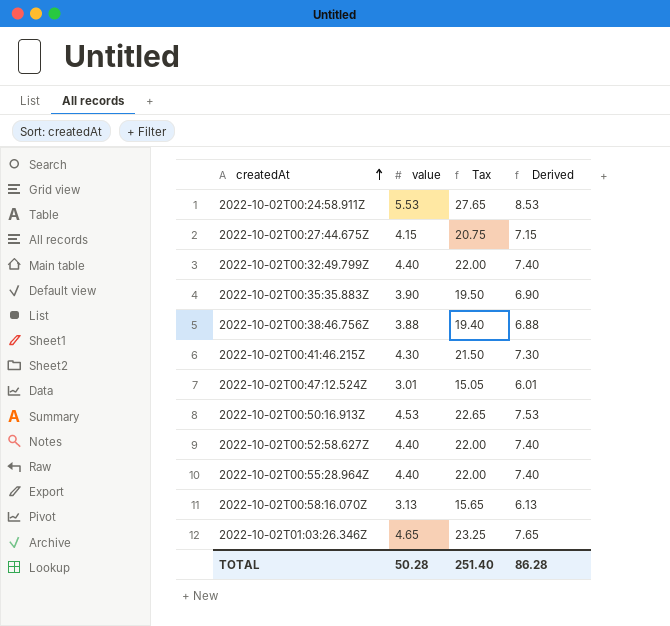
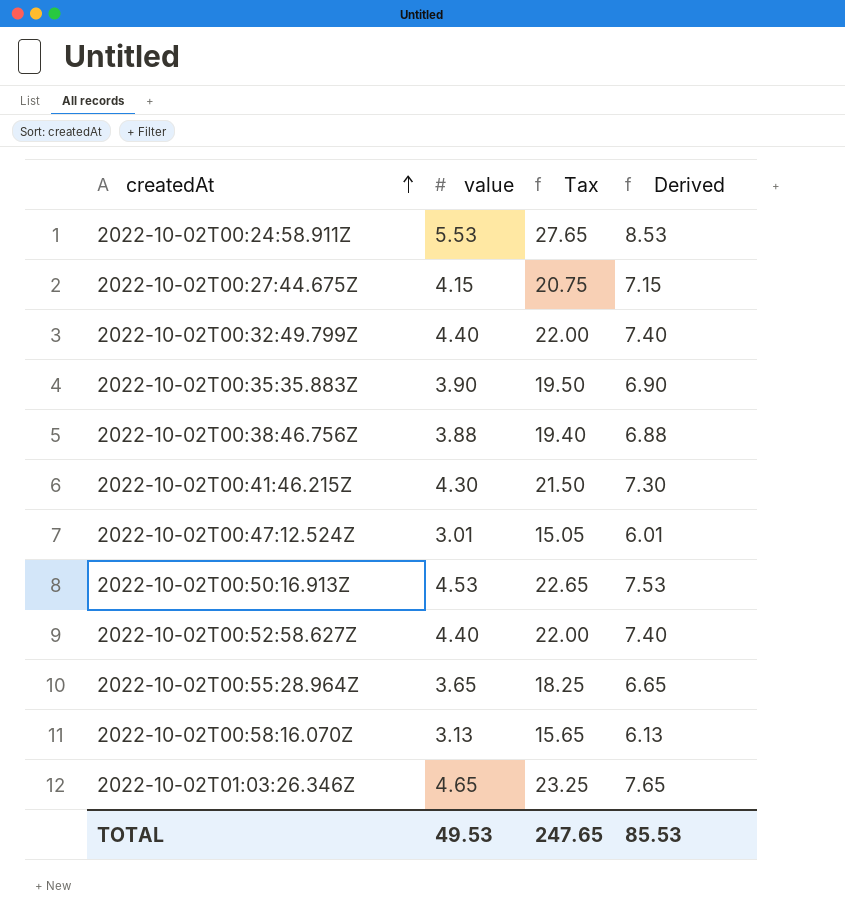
2022-10-02T00:55:28.964Z | value: 4.40 -> 3.65
2022-10-02T00:55:28.964Z | Tax: 22.00 -> 18.25
2022-10-02T00:55:28.964Z | Derived: 7.40 -> 6.65
TOTAL | value: 50.28 -> 49.53
TOTAL | Tax: 251.40 -> 247.65
TOTAL | Derived: 86.28 -> 85.53

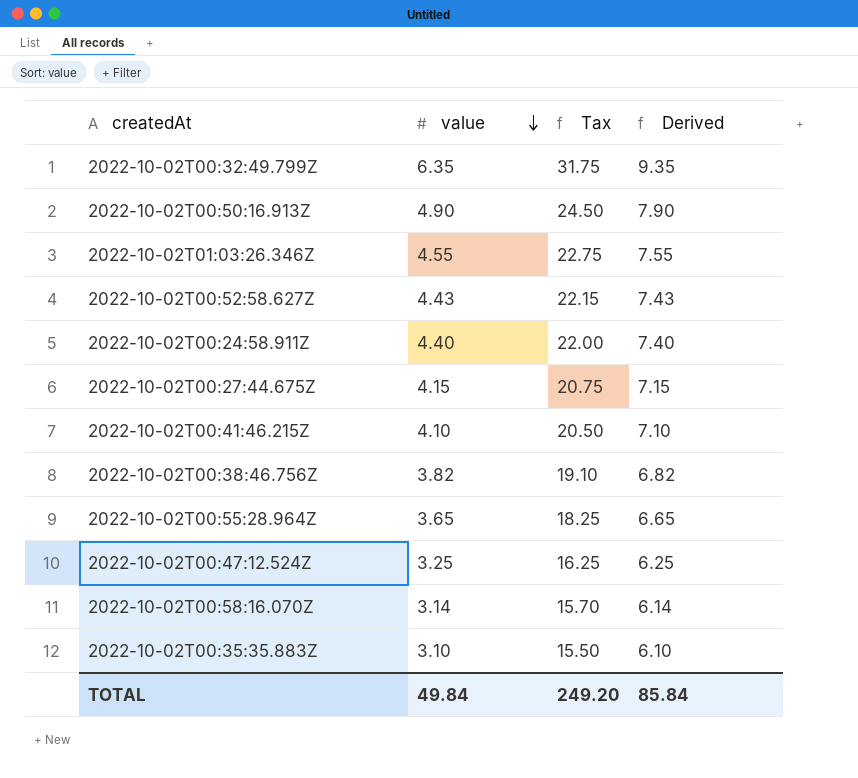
row order: createdAt ascending -> value descending
2022-10-02T00:32:49.799Z | value: 4.40 -> 6.35
2022-10-02T00:32:49.799Z | Tax: 22.00 -> 31.75
2022-10-02T00:32:49.799Z | Derived: 7.40 -> 9.35
2022-10-02T00:50:16.913Z | value: 4.53 -> 4.90
2022-10-02T00:50:16.913Z | Tax: 22.65 -> 24.50
2022-10-02T00:50:16.913Z | Derived: 7.53 -> 7.90
2022-10-02T01:03:26.346Z | value: 4.65 -> 4.55
2022-10-02T01:03:26.346Z | Tax: 23.25 -> 22.75
2022-10-02T01:03:26.346Z | Derived: 7.65 -> 7.55
2022-10-02T00:52:58.627Z | value: 4.40 -> 4.43
2022-10-02T00:52:58.627Z | Tax: 22.00 -> 22.15
2022-10-02T00:52:58.627Z | Derived: 7.40 -> 7.43
2022-10-02T00:24:58.911Z | value: 5.53 -> 4.40
2022-10-02T00:24:58.911Z | Tax: 27.65 -> 22.00
2022-10-02T00:24:58.911Z | Derived: 8.53 -> 7.40
2022-10-02T00:41:46.215Z | value: 4.30 -> 4.10
2022-10-02T00:41:46.215Z | Tax: 21.50 -> 20.50
2022-10-02T00:41:46.215Z | Derived: 7.30 -> 7.10
2022-10-02T00:38:46.756Z | value: 3.88 -> 3.82
2022-10-02T00:38:46.756Z | Tax: 19.40 -> 19.10
2022-10-02T00:38:46.756Z | Derived: 6.88 -> 6.82
2022-10-02T00:47:12.524Z | value: 3.01 -> 3.25
2022-10-02T00:47:12.524Z | Tax: 15.05 -> 16.25
2022-10-02T00:47:12.524Z | Derived: 6.01 -> 6.25
2022-10-02T00:58:16.070Z | value: 3.13 -> 3.14
2022-10-02T00:58:16.070Z | Tax: 15.65 -> 15.70
2022-10-02T00:58:16.070Z | Derived: 6.13 -> 6.14
2022-10-02T00:35:35.883Z | value: 3.90 -> 3.10
2022-10-02T00:35:35.883Z | Tax: 19.50 -> 15.50
2022-10-02T00:35:35.883Z | Derived: 6.90 -> 6.10
TOTAL | value: 49.53 -> 49.84
TOTAL | Tax: 247.65 -> 249.20
TOTAL | Derived: 85.53 -> 85.84

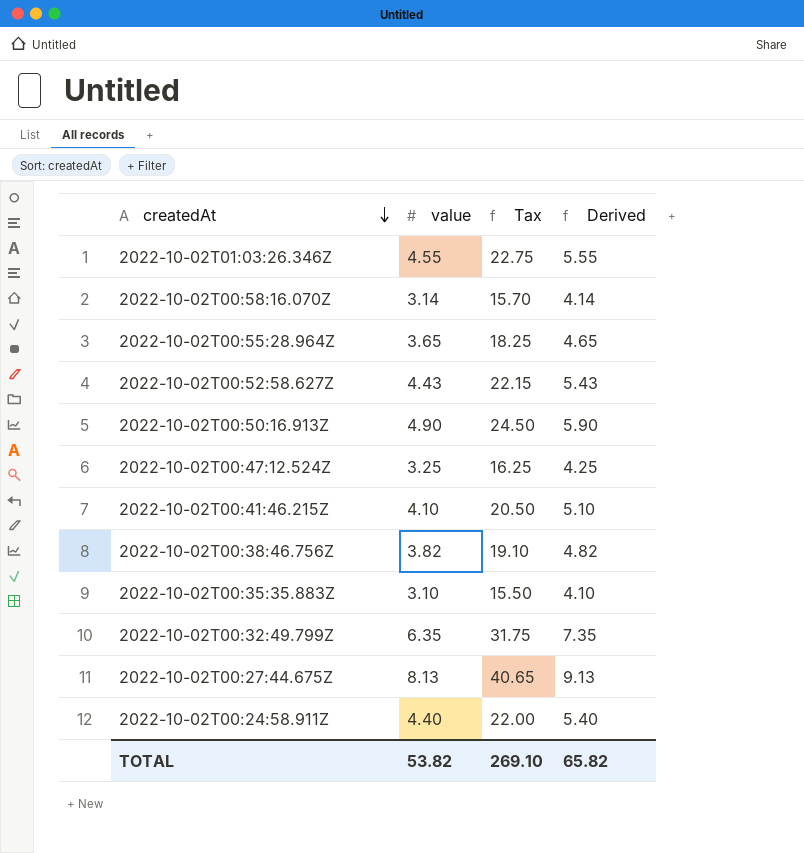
row order: value descending -> createdAt descending
column Derived | formula: [value] + 3 -> [value] + 1
2022-10-02T00:27:44.675Z | value: 4.15 -> 8.13
2022-10-02T00:27:44.675Z | Tax: 20.75 -> 40.65
TOTAL | value: 49.84 -> 53.82
TOTAL | Tax: 249.20 -> 269.10
TOTAL | Derived: 85.84 -> 65.82

